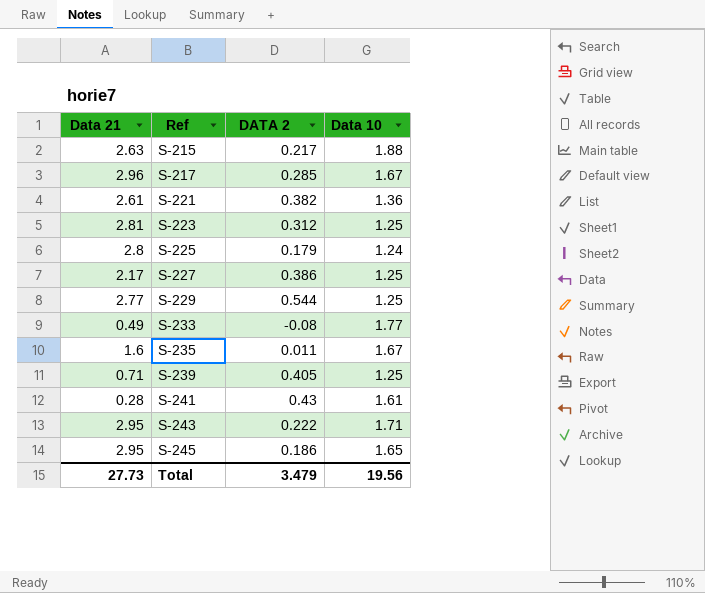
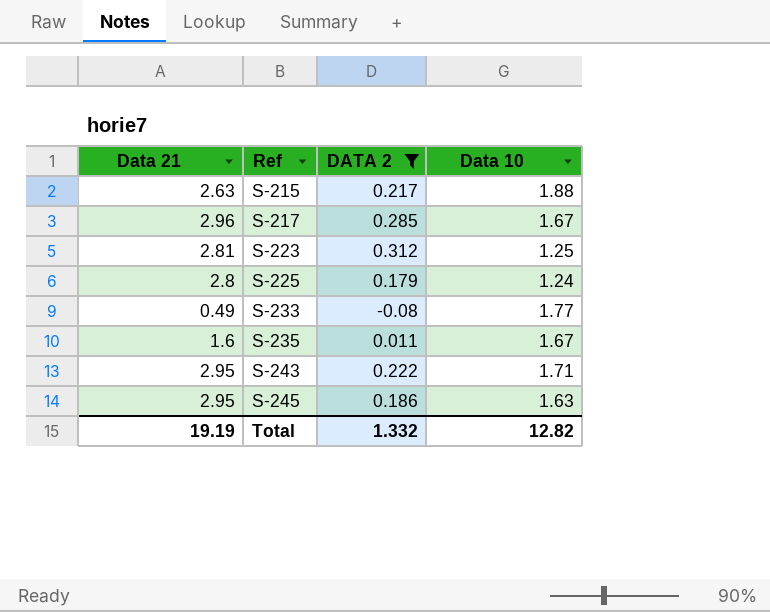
filter: none -> DATA 2 <= 0.312
S-245 | Data 10: 1.65 -> 1.63
Total | Data 21: 27.73 -> 19.19
Total | DATA 2: 3.479 -> 1.332
Total | Data 10: 19.56 -> 12.82

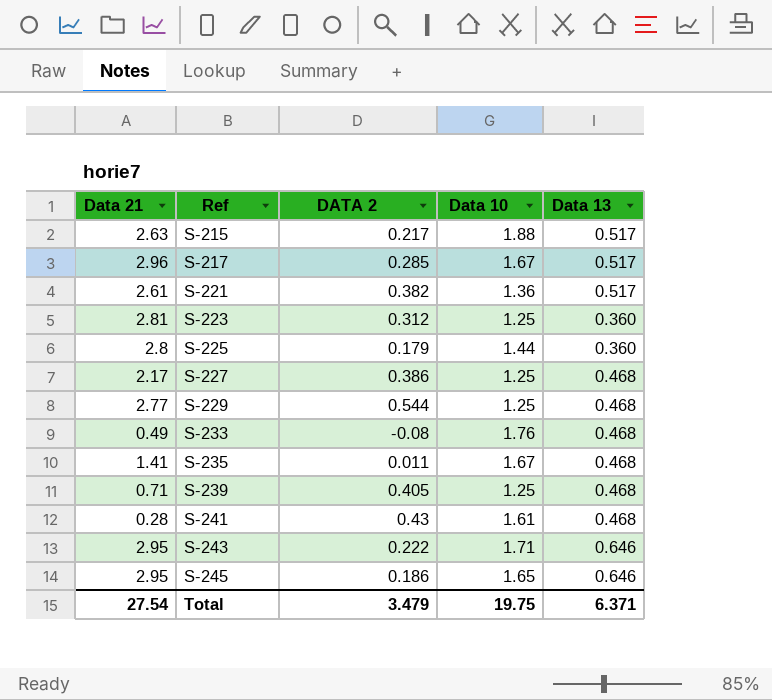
filter: DATA 2 <= 0.312 -> none
column Data 13 | position: none -> 5
S-225 | Data 10: 1.24 -> 1.44
S-233 | Data 10: 1.77 -> 1.76
S-235 | Data 21: 1.6 -> 1.41
S-245 | Data 10: 1.63 -> 1.65
Total | Data 21: 19.19 -> 27.54
Total | DATA 2: 1.332 -> 3.479
Total | Data 10: 12.82 -> 19.75

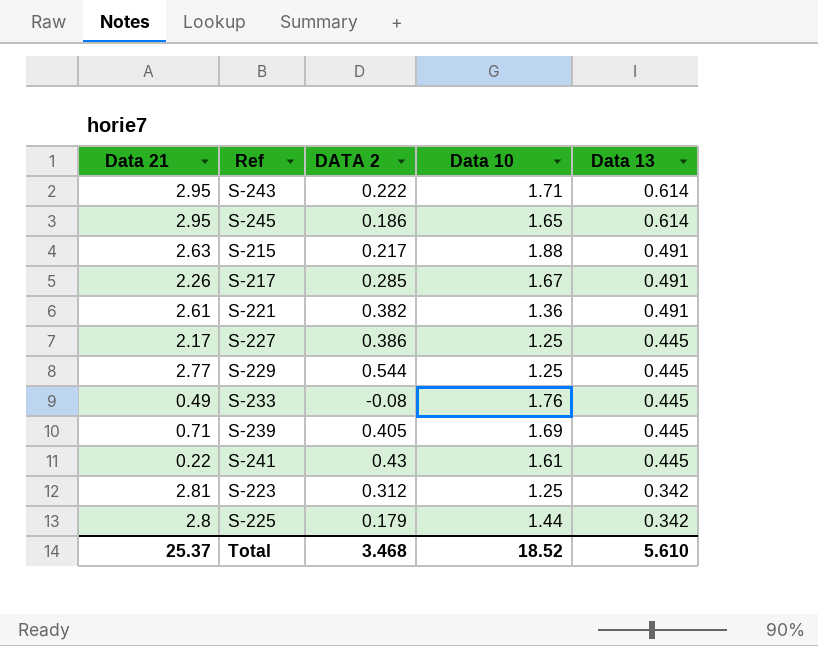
row order: Ref ascending -> Data 13 descending
row S-235: 1.41 | 0.011 | 1.67 | 0.468 -> none
S-243 | Data 13: 0.646 -> 0.614
S-245 | Data 13: 0.646 -> 0.614
S-215 | Data 13: 0.517 -> 0.491
S-217 | Data 21: 2.96 -> 2.26
S-217 | Data 13: 0.517 -> 0.491
S-221 | Data 13: 0.517 -> 0.491
S-227 | Data 13: 0.468 -> 0.445
S-229 | Data 13: 0.468 -> 0.445
S-233 | Data 13: 0.468 -> 0.445
S-239 | Data 10: 1.25 -> 1.69
S-239 | Data 13: 0.468 -> 0.445
S-241 | Data 21: 0.28 -> 0.22
S-241 | Data 13: 0.468 -> 0.445
S-223 | Data 13: 0.360 -> 0.342
S-225 | Data 13: 0.360 -> 0.342
Total | Data 21: 27.54 -> 25.37
Total | DATA 2: 3.479 -> 3.468
Total | Data 10: 19.75 -> 18.52
Total | Data 13: 6.371 -> 5.610

